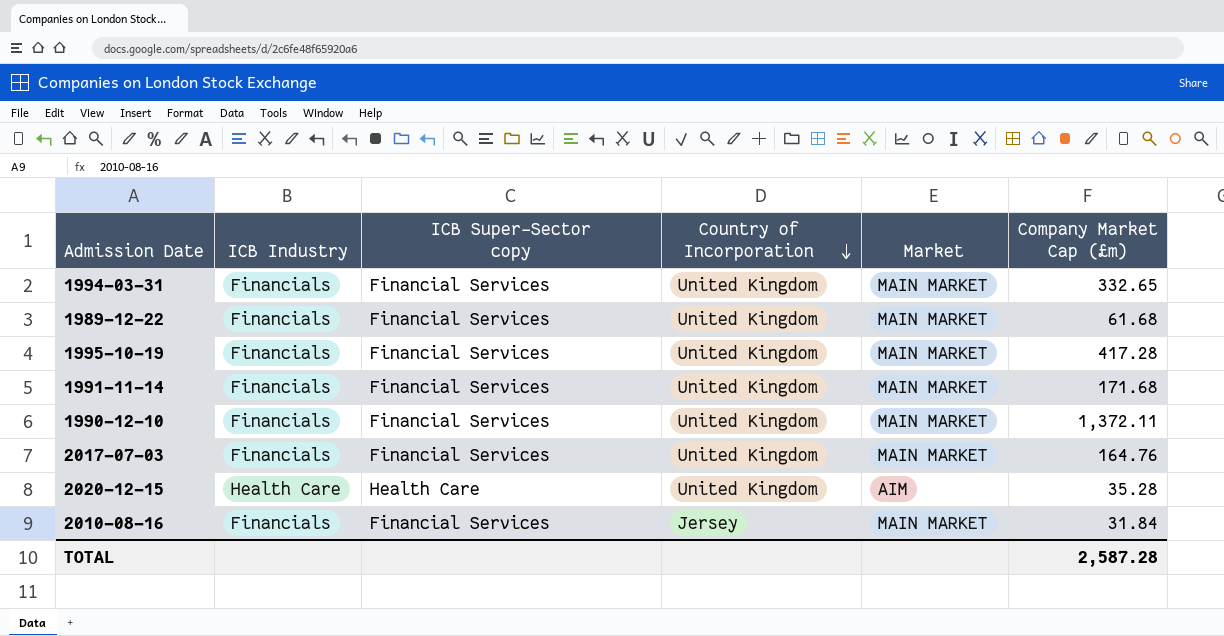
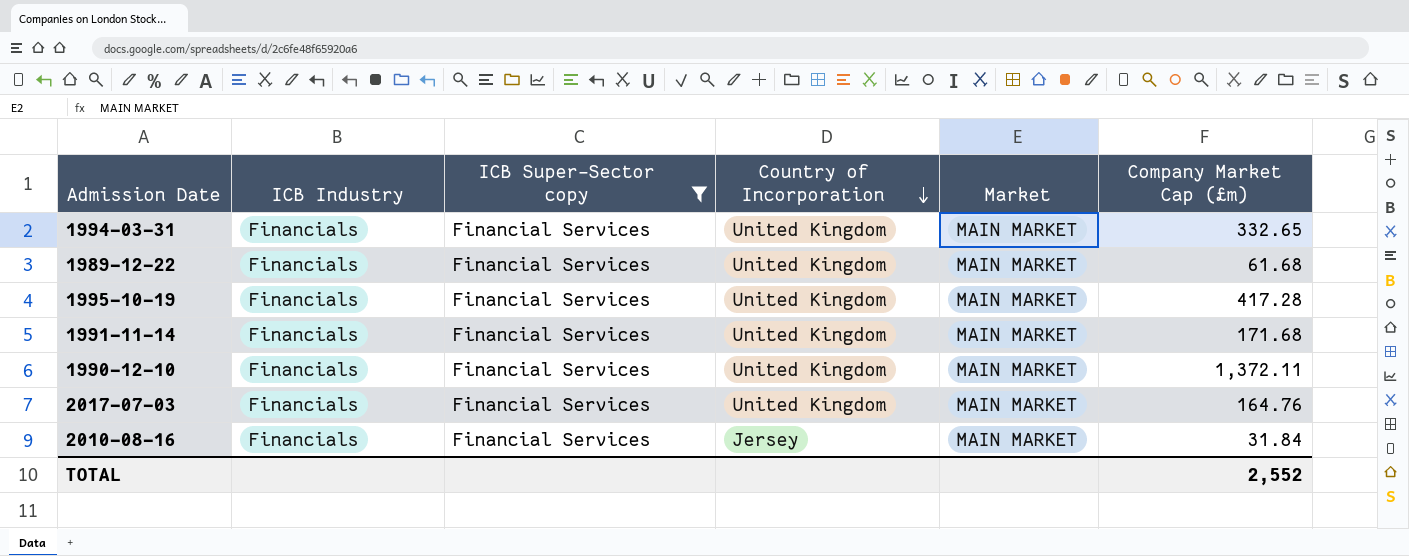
filter: none -> ICB Super-Sector copy = Financial Services
TOTAL | Company Market Cap (£m): 2,587.28 -> 2,552

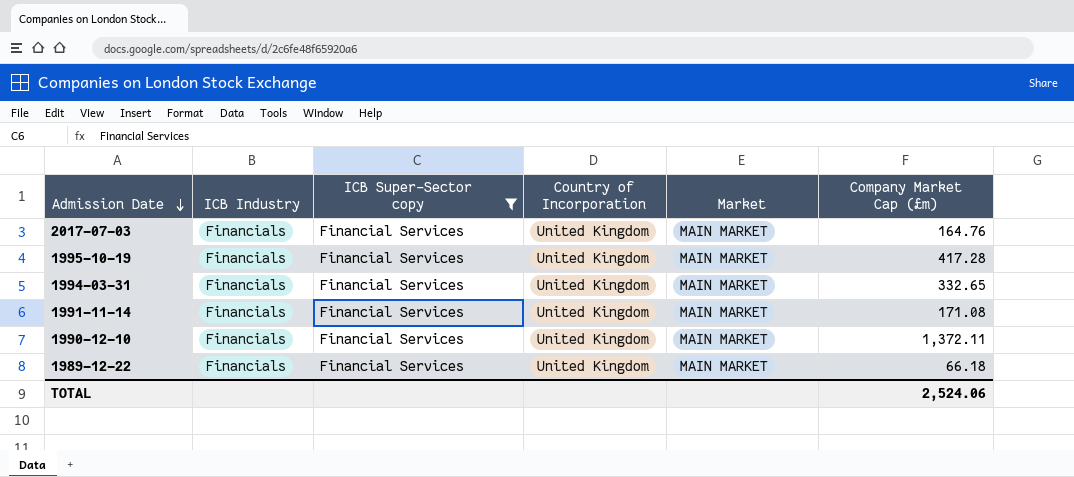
row order: Country of Incorporation descending -> Admission Date descending
row 2010-08-16: Financials | Financial Services | Jersey | MAIN MARKET | 31.84 -> none
1991-11-14 | Company Market Cap (£m): 171.68 -> 171.08
1989-12-22 | Company Market Cap (£m): 61.68 -> 66.18
TOTAL | Company Market Cap (£m): 2,552 -> 2,524.06

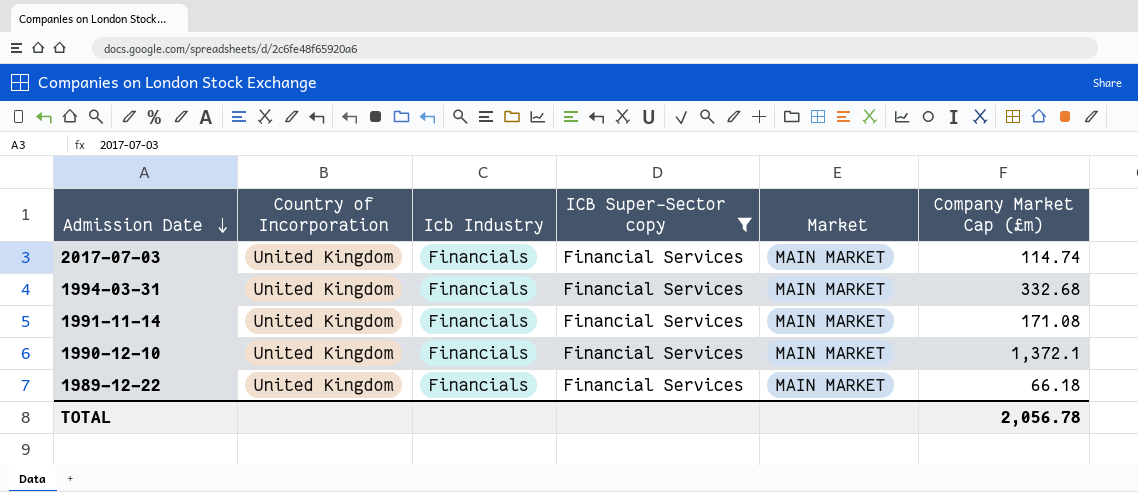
column Country of Incorporation | position: 4 -> 2
column name: ICB Industry -> Icb Industry
row 1995-10-19: Financials | Financial Services | United Kingdom | MAIN MARKET | 417.28 -> none
2017-07-03 | Company Market Cap (£m): 164.76 -> 114.74
1994-03-31 | Company Market Cap (£m): 332.65 -> 332.68
1990-12-10 | Company Market Cap (£m): 1,372.11 -> 1,372.1
TOTAL | Company Market Cap (£m): 2,524.06 -> 2,056.78

